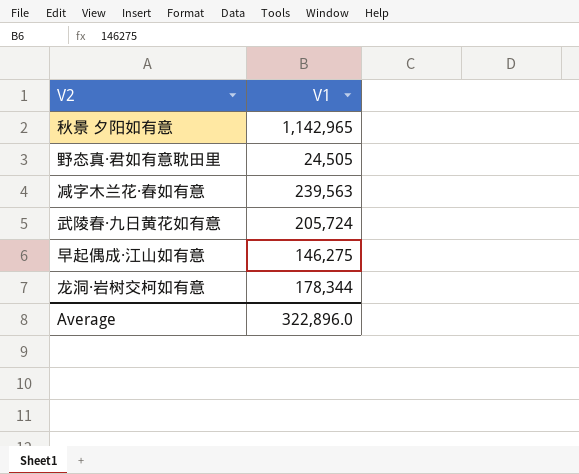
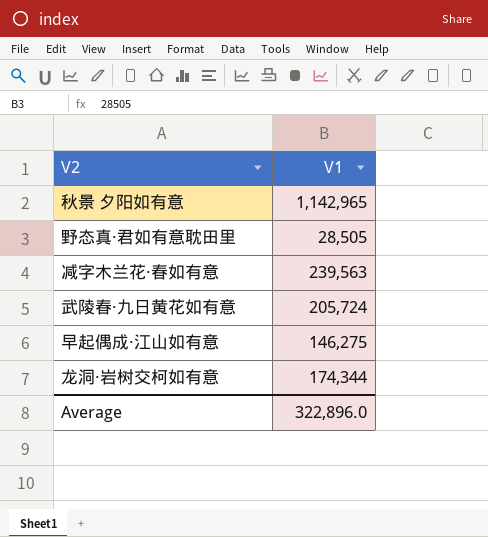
野态真·君如有意耽田里 | V1: 24,505 -> 28,505
龙洞·岩树交柯如有意 | V1: 178,344 -> 174,344

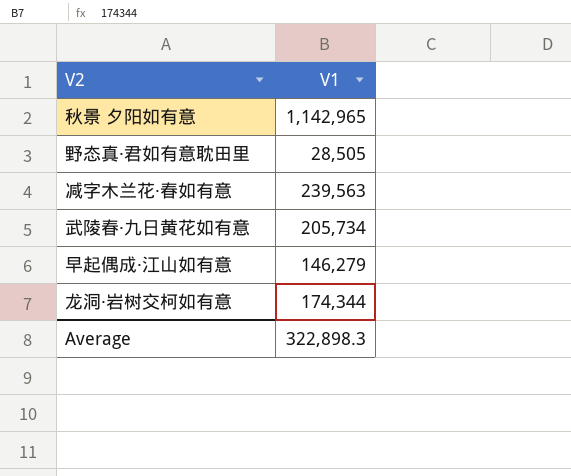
武陵春·九日黄花如有意 | V1: 205,724 -> 205,734
早起偶成·江山如有意 | V1: 146,275 -> 146,279
Average | V1: 322,896.0 -> 322,898.3

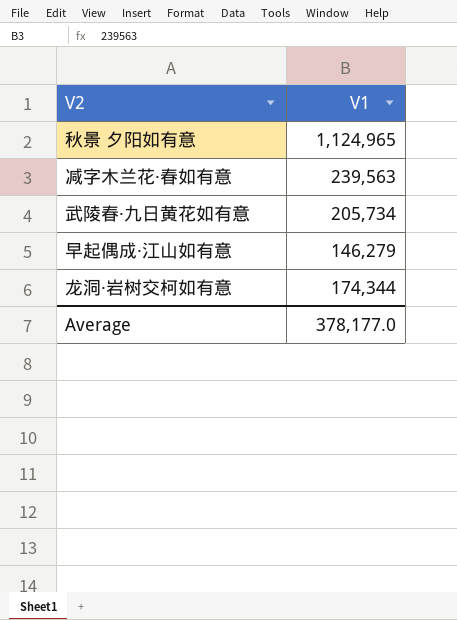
row 野态真·君如有意耽田里: 28,505 -> none
秋景 夕阳如有意 | V1: 1,142,965 -> 1,124,965
Average | V1: 322,898.3 -> 378,177.0

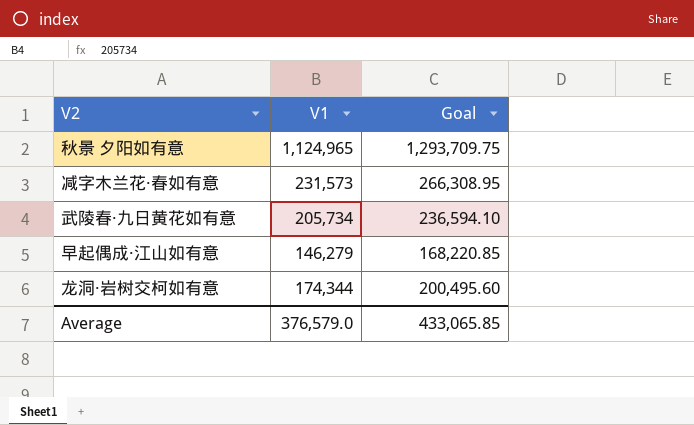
column Goal | formula: none -> [V1] * 1.15
减字木兰花·春如有意 | V1: 239,563 -> 231,573
Average | V1: 378,177.0 -> 376,579.0

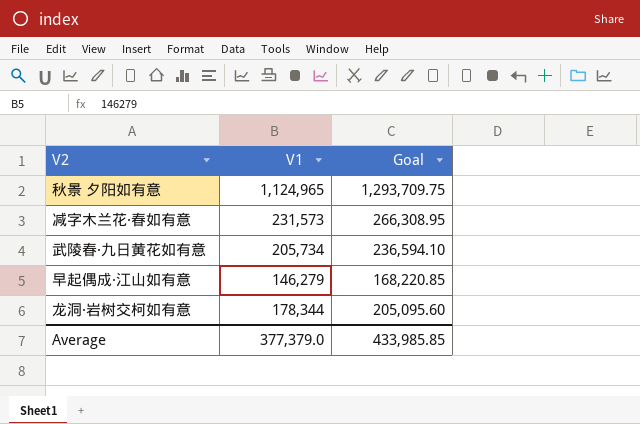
龙洞·岩树交柯如有意 | V1: 174,344 -> 178,344
龙洞·岩树交柯如有意 | Goal: 200,495.60 -> 205,095.60
Average | V1: 376,579.0 -> 377,379.0
Average | Goal: 433,065.85 -> 433,985.85

